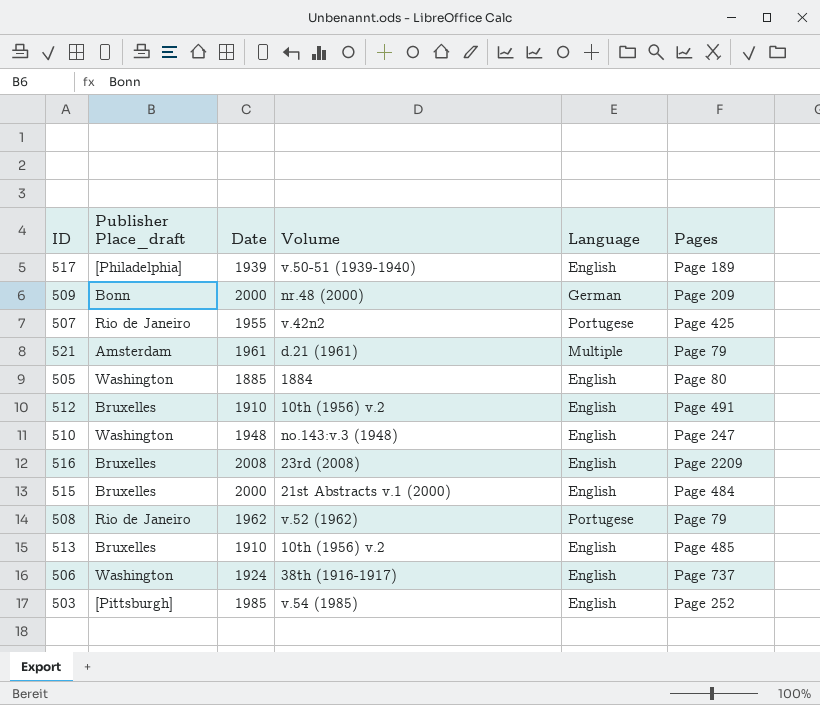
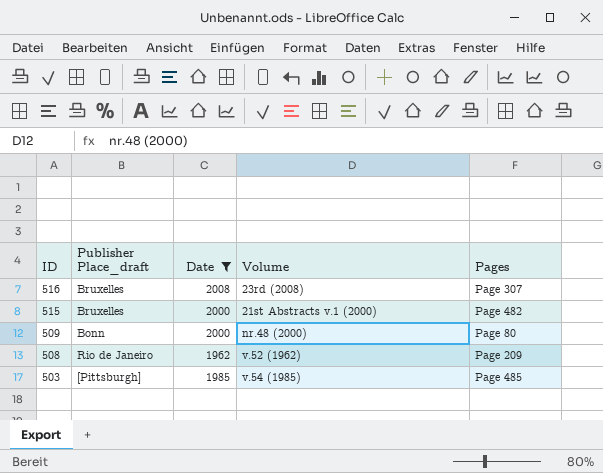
filter: none -> Date >= 1962
row order: none -> ID descending
column Language | position: 5 -> none
516 | Pages: Page 2209 -> Page 307
515 | Pages: Page 484 -> Page 482
509 | Pages: Page 209 -> Page 80
508 | Pages: Page 79 -> Page 209
503 | Pages: Page 252 -> Page 485

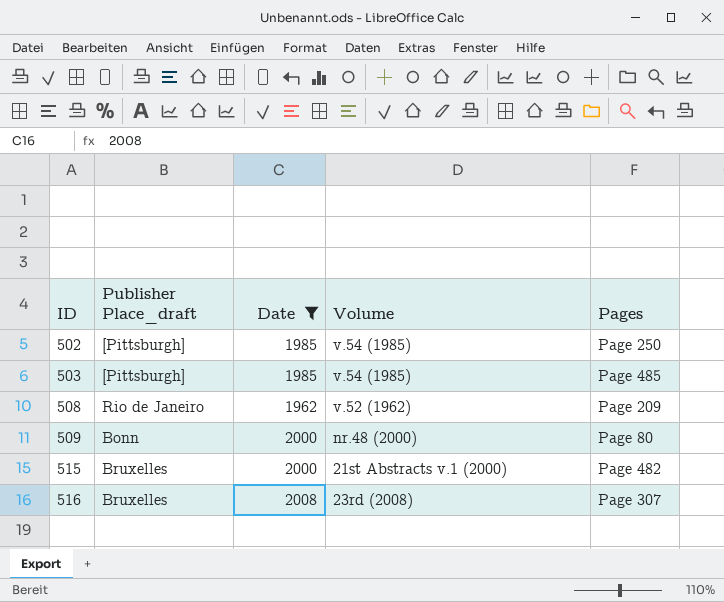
row order: ID descending -> ID ascending
row 502: none -> [Pittsburgh] | 1985 | v.54 (1985) | Page 250

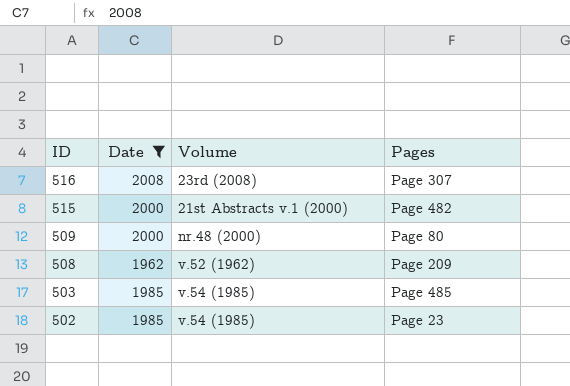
row order: ID ascending -> ID descending
column Publisher Place_draft | position: 2 -> none
502 | Pages: Page 250 -> Page 23

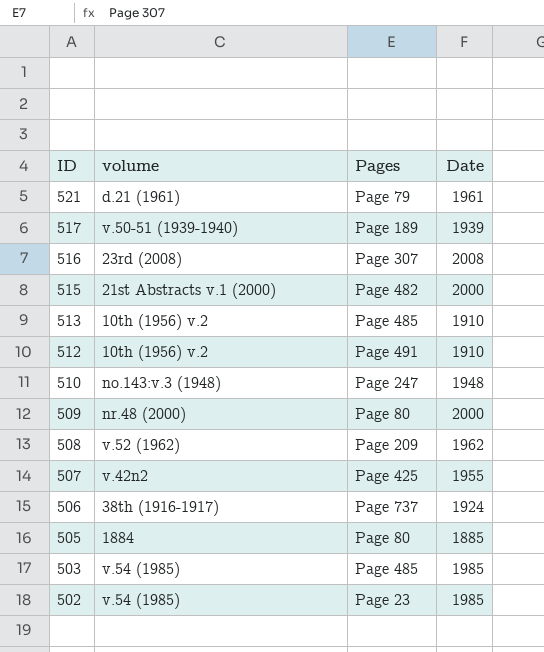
filter: Date >= 1962 -> none
column name: Volume -> volume
column Date | position: 2 -> 4

